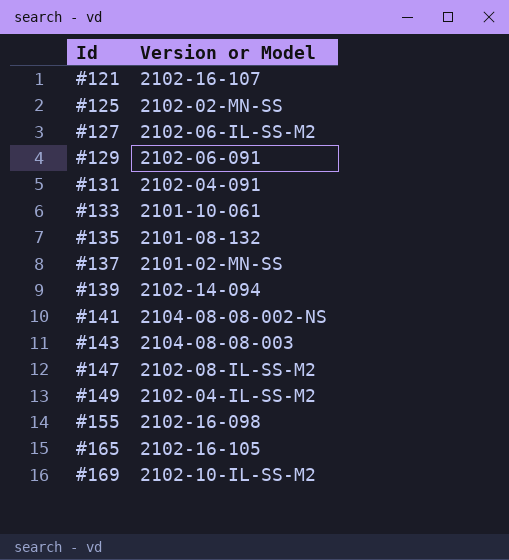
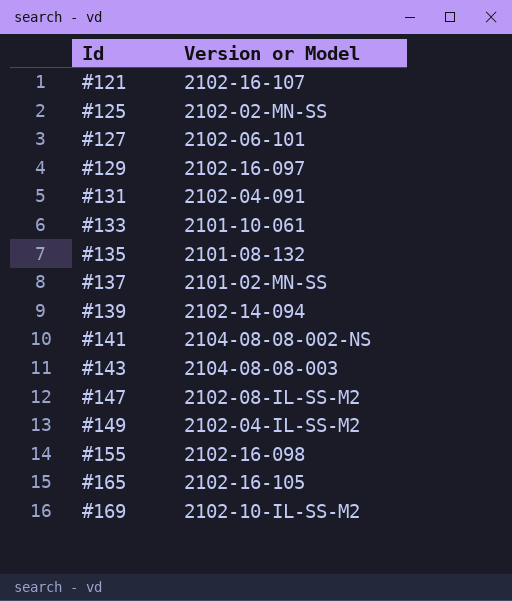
#127 | Version or Model: 2102-06-IL-SS-M2 -> 2102-06-101
#129 | Version or Model: 2102-06-091 -> 2102-16-097

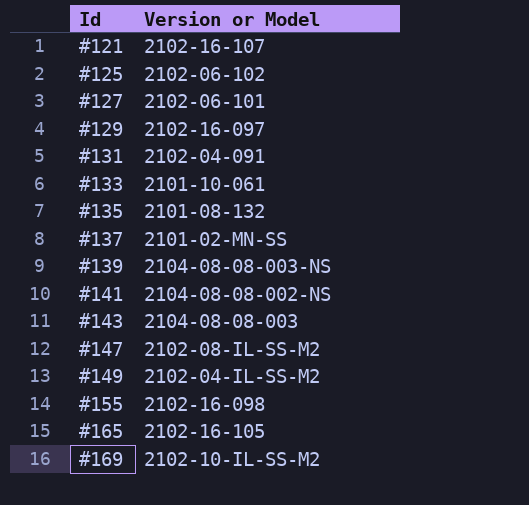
#125 | Version or Model: 2102-02-MN-SS -> 2102-06-102
#139 | Version or Model: 2102-14-094 -> 2104-08-08-003-NS

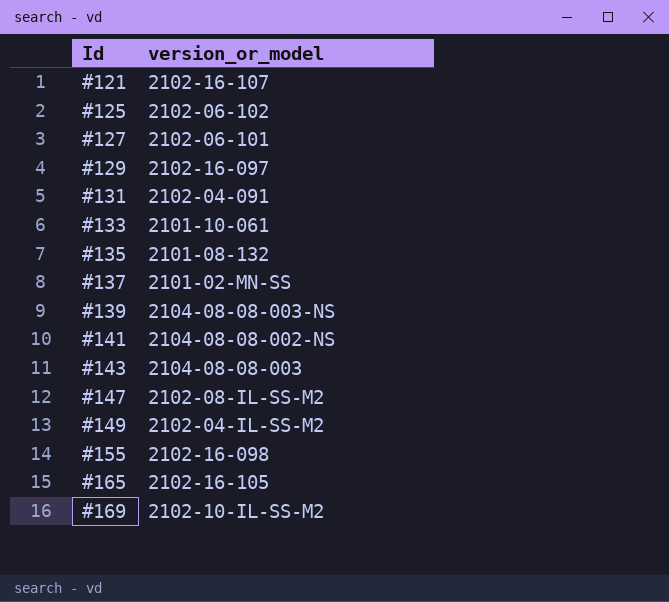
column name: Version or Model -> version_or_model

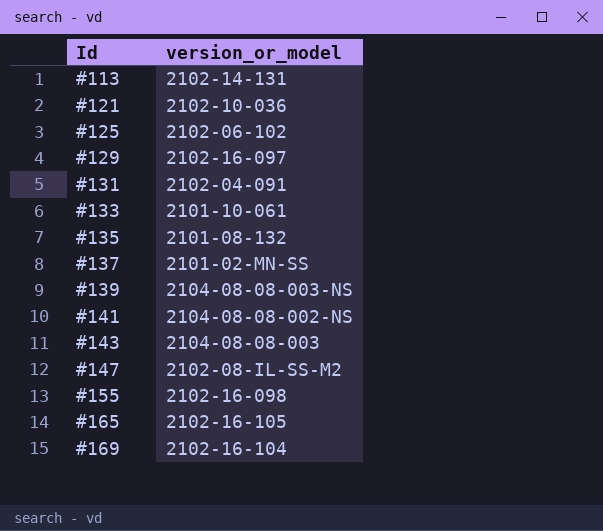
row #127: 2102-06-101 -> none
row #149: 2102-04-IL-SS-M2 -> none
row #113: none -> 2102-14-131
#121 | version_or_model: 2102-16-107 -> 2102-10-036
#169 | version_or_model: 2102-10-IL-SS-M2 -> 2102-16-104

